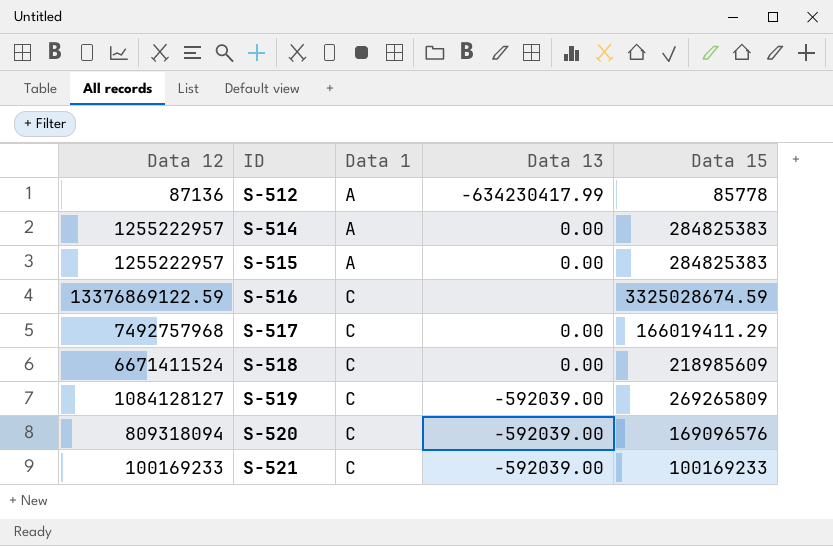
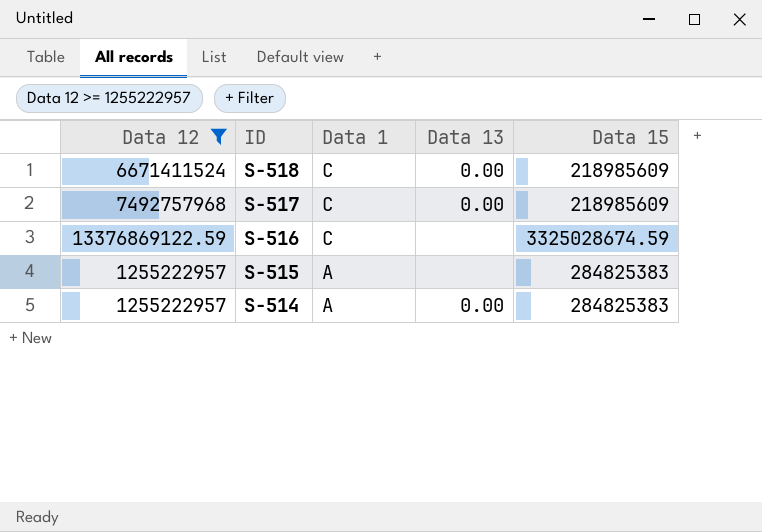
filter: none -> Data 12 >= 1255222957
row order: ID ascending -> ID descending
S-517 | Data 15: 166019411.29 -> 218985609
S-515 | Data 13: 0.00 -> none

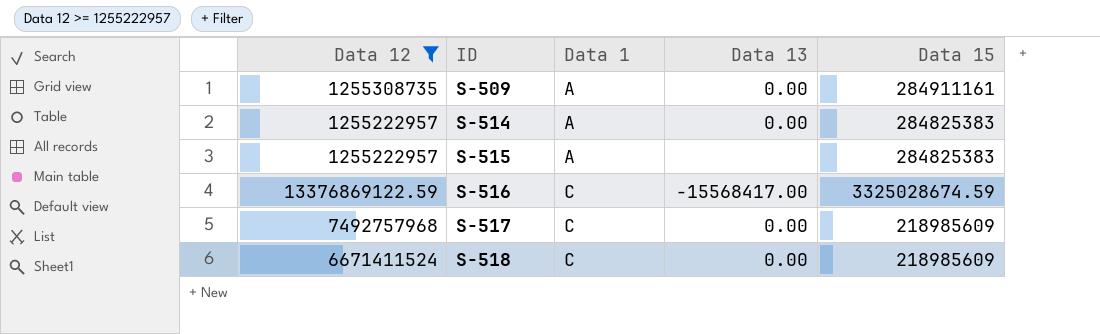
row order: ID descending -> ID ascending
row S-509: none -> 1255308735 | A | 0.00 | 284911161
S-516 | Data 13: none -> -15568417.00

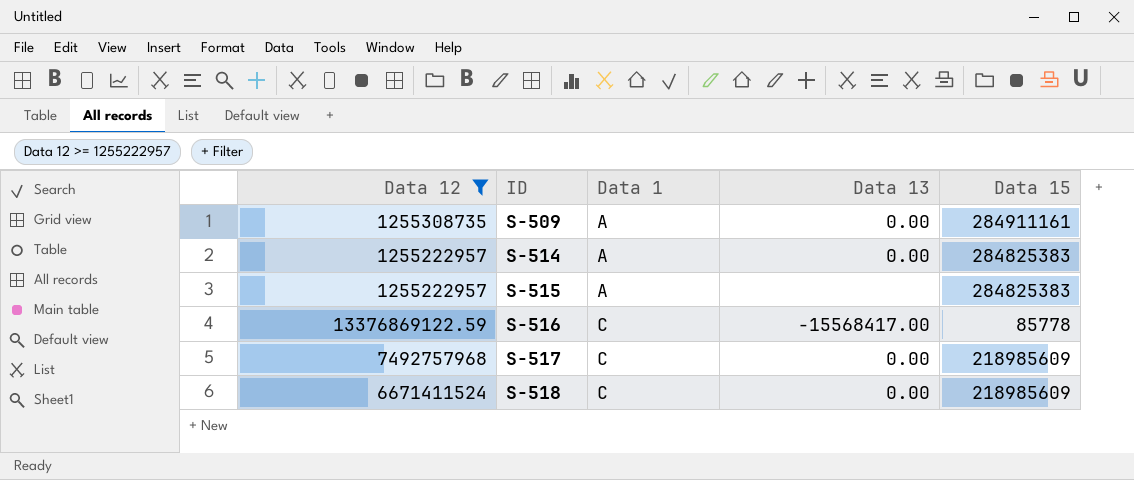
S-516 | Data 15: 3325028674.59 -> 85778

